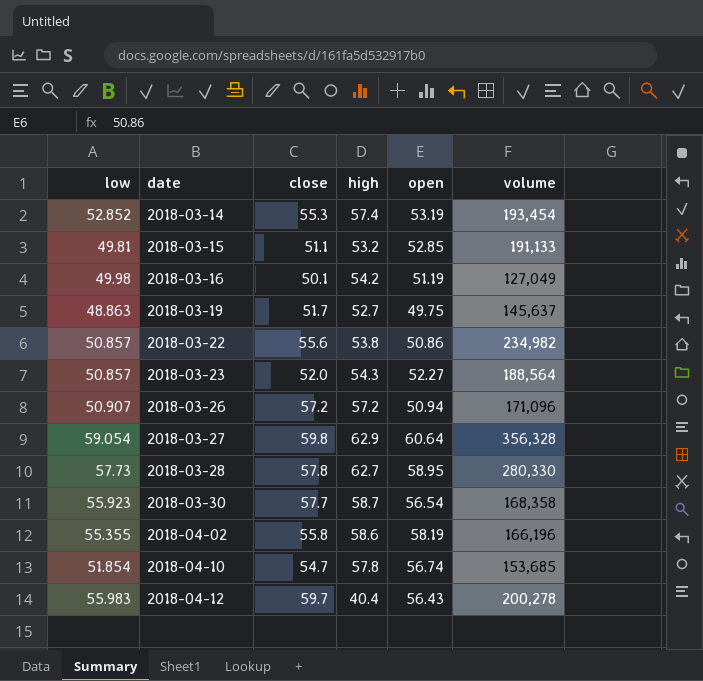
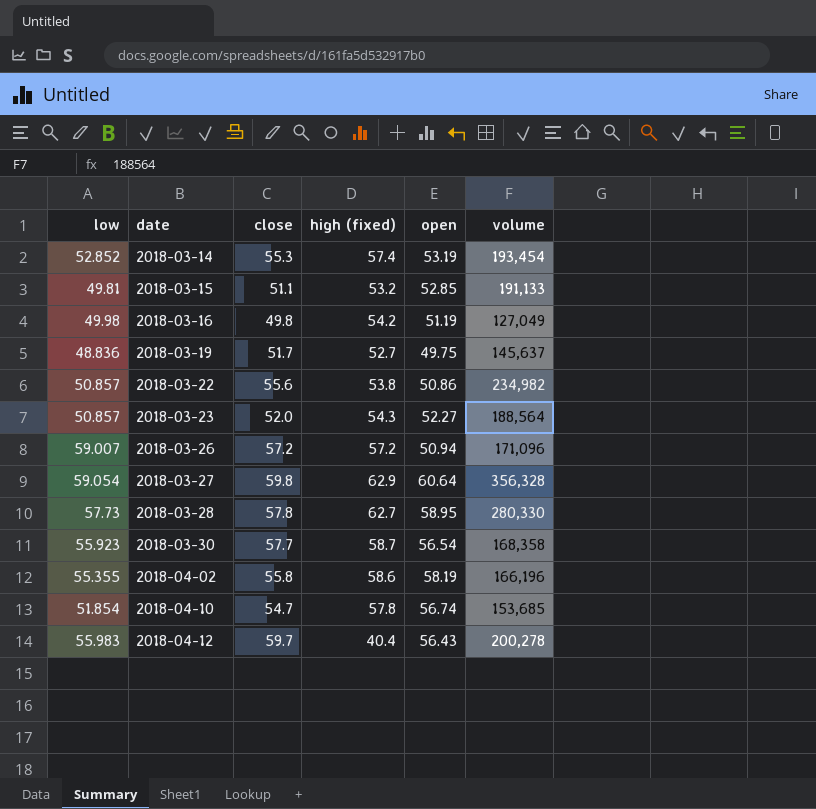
column name: high -> high (fixed)
2018-03-16 | close: 50.1 -> 49.8
2018-03-19 | low: 48.863 -> 48.836
2018-03-26 | low: 50.907 -> 59.007

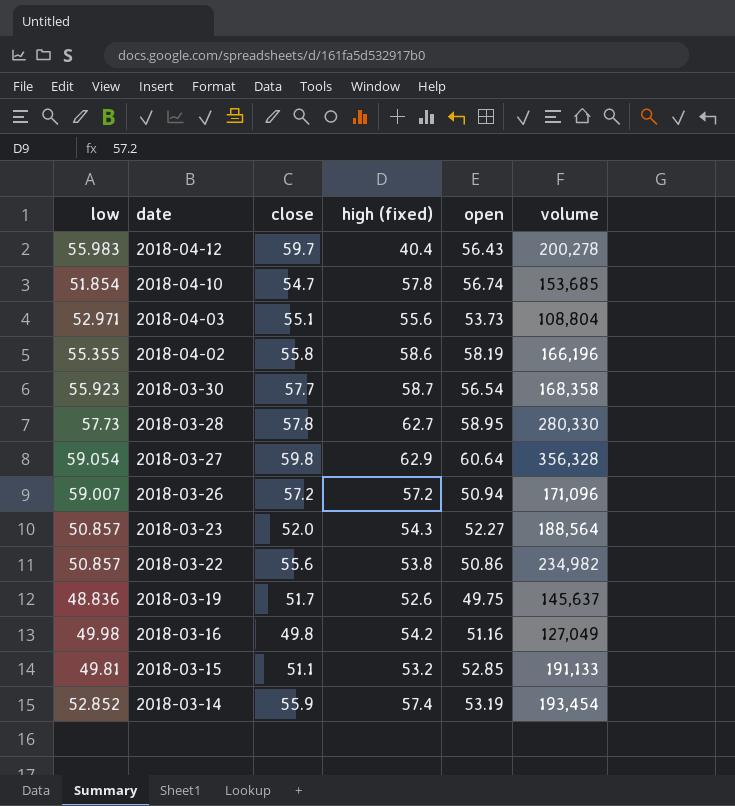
row order: date ascending -> date descending
row 2018-04-03: none -> 52.971 | 55.1 | 55.6 | 53.73 | 108,804
2018-03-19 | high (fixed): 52.7 -> 52.6
2018-03-16 | open: 51.19 -> 51.16
2018-03-14 | close: 55.3 -> 55.9

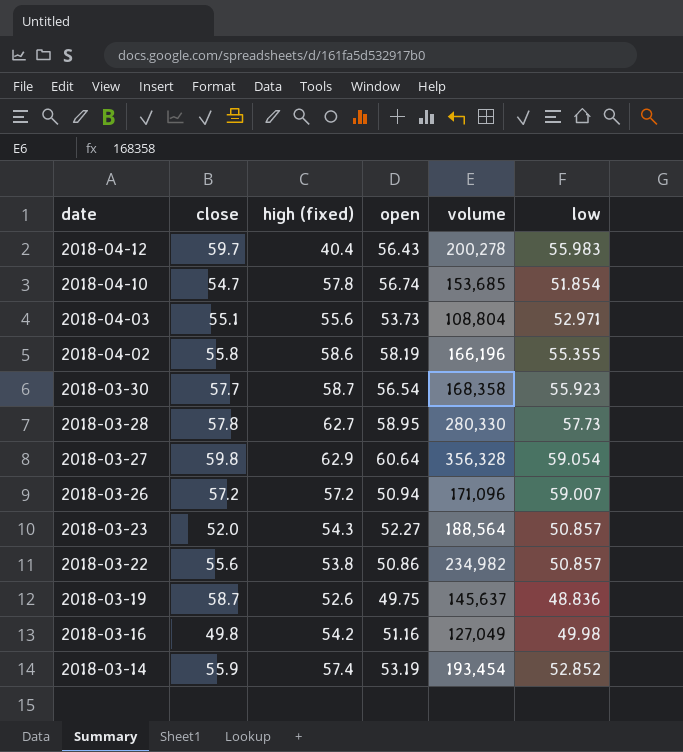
column low | position: 1 -> 6
row 2018-03-15: 49.81 | 51.1 | 53.2 | 52.85 | 191,133 -> none
2018-03-19 | close: 51.7 -> 58.7

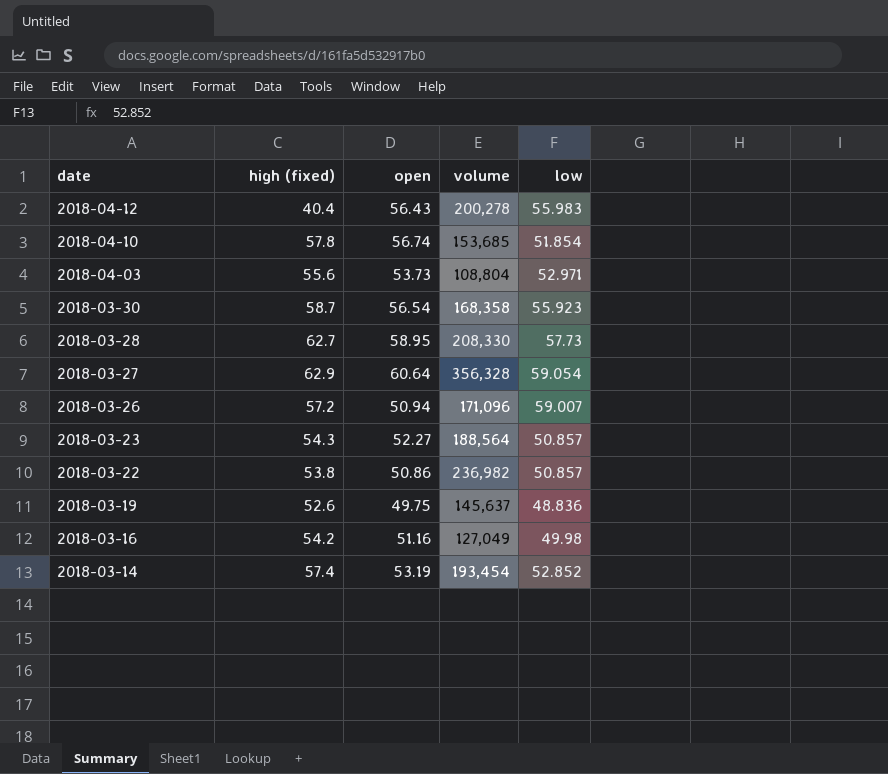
column close | position: 2 -> none
row 2018-04-02: 55.8 | 58.6 | 58.19 | 166,196 | 55.355 -> none
2018-03-28 | volume: 280,330 -> 208,330
2018-03-22 | volume: 234,982 -> 236,982

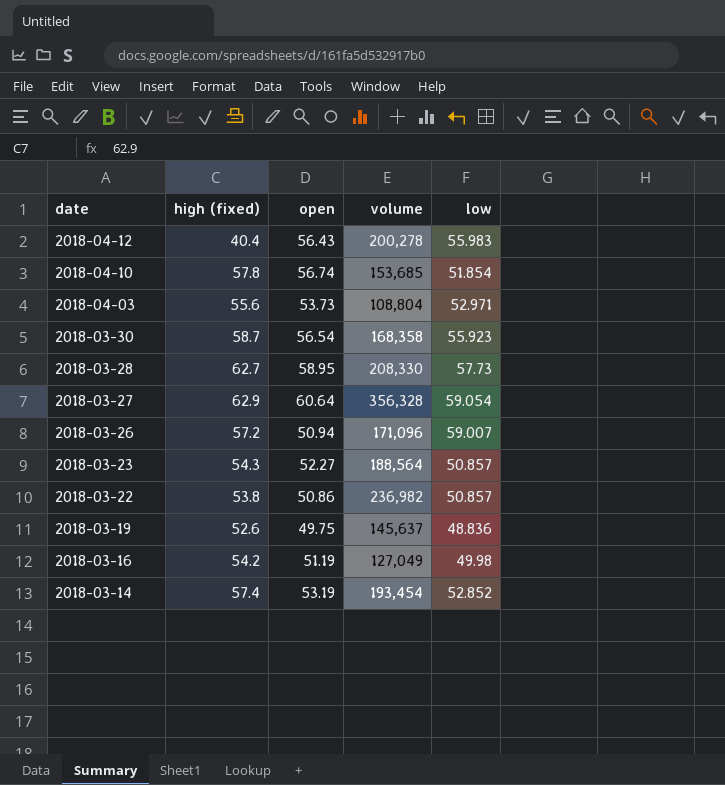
2018-03-16 | open: 51.16 -> 51.19

